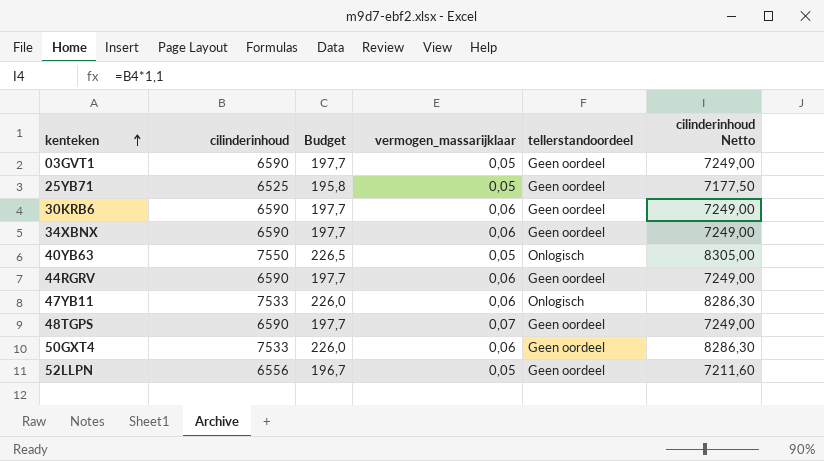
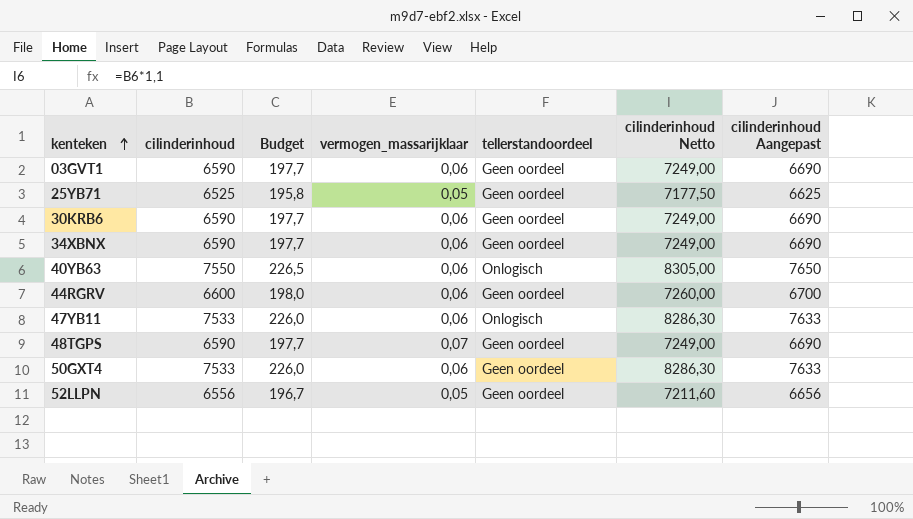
column cilinderinhoud Aangepast | formula: none -> [cilinderinhoud] + 100
03GVT1 | vermogen_massarijklaar: 0,05 -> 0,06
40YB63 | vermogen_massarijklaar: 0,05 -> 0,06
44RGRV | cilinderinhoud: 6590 -> 6600
44RGRV | Budget: 197,7 -> 198,0
44RGRV | cilinderinhoud Netto: 7249,00 -> 7260,00

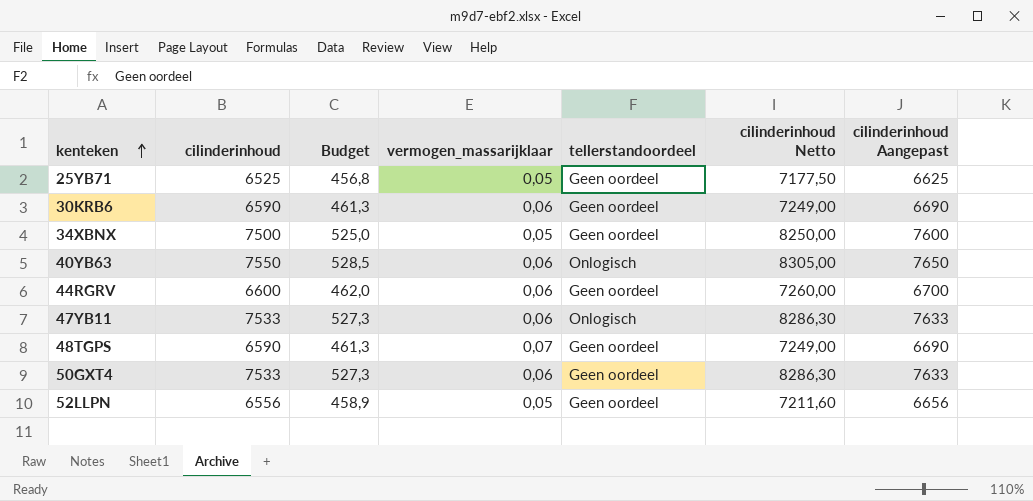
column Budget | formula: [cilinderinhoud] * 0,03 -> [cilinderinhoud] * 0,07
row 03GVT1: 6590 | 197,7 | 0,06 | Geen oordeel | 7249,00 | 6690 -> none
34XBNX | cilinderinhoud: 6590 -> 7500
34XBNX | vermogen_massarijklaar: 0,06 -> 0,05
34XBNX | cilinderinhoud Netto: 7249,00 -> 8250,00
34XBNX | cilinderinhoud Aangepast: 6690 -> 7600

